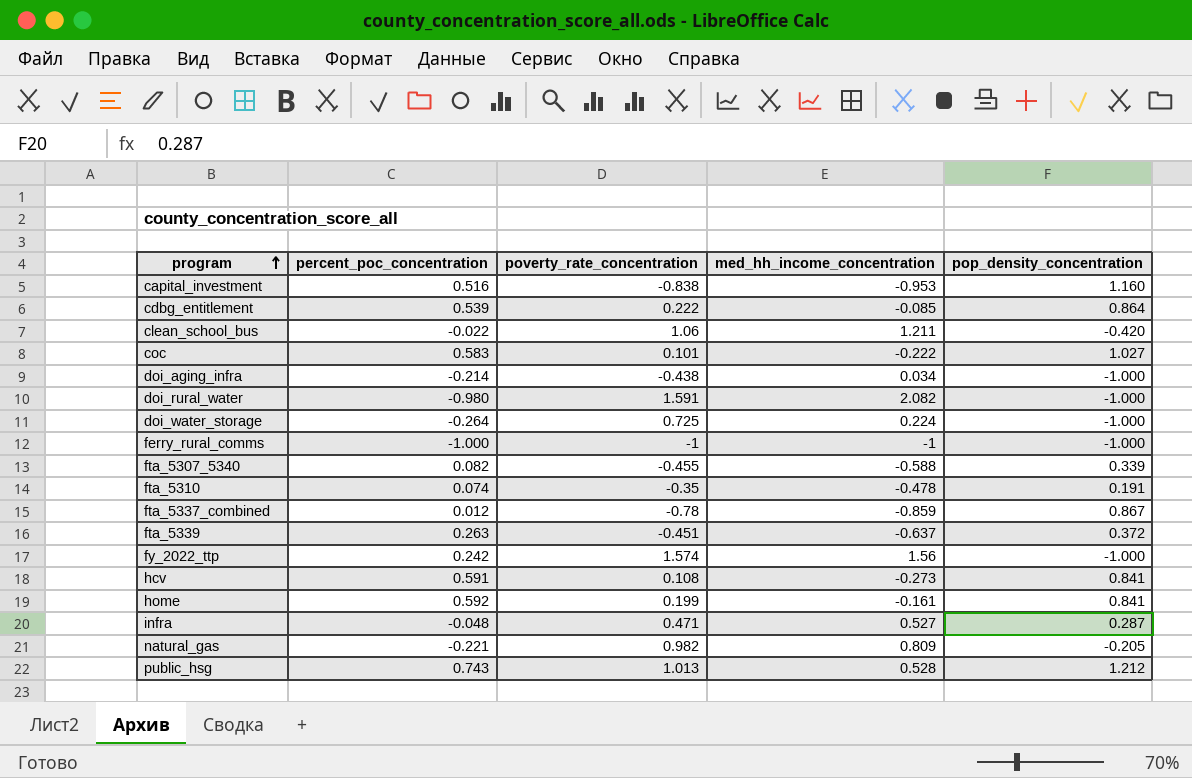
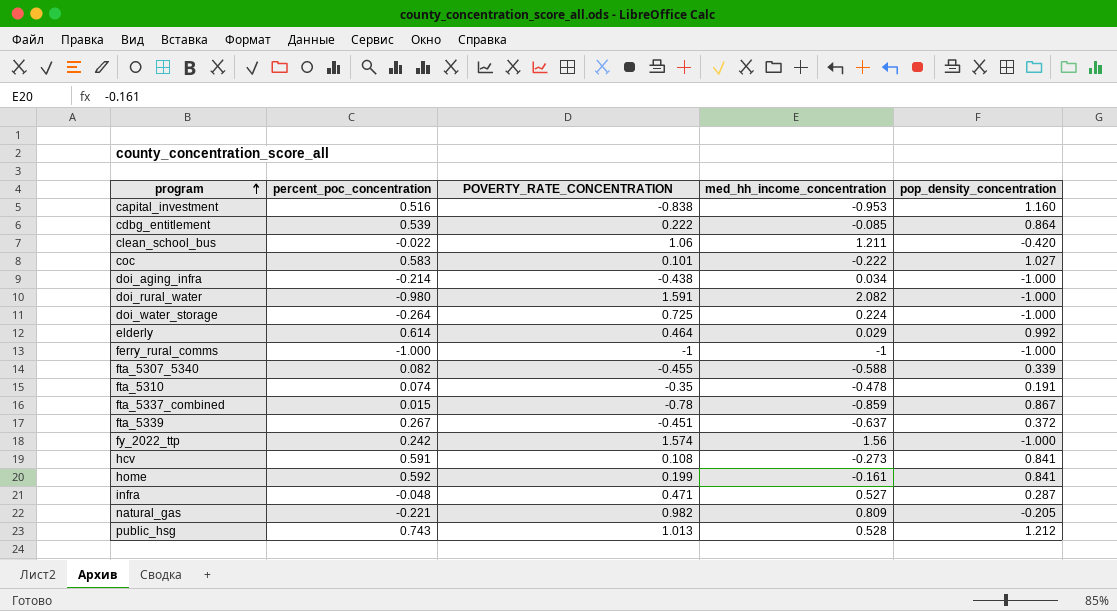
column name: poverty_rate_concentration -> POVERTY_RATE_CONCENTRATION
row elderly: none -> 0.614 | 0.464 | 0.029 | 0.992
fta_5337_combined | percent_poc_concentration: 0.012 -> 0.015
fta_5339 | percent_poc_concentration: 0.263 -> 0.267

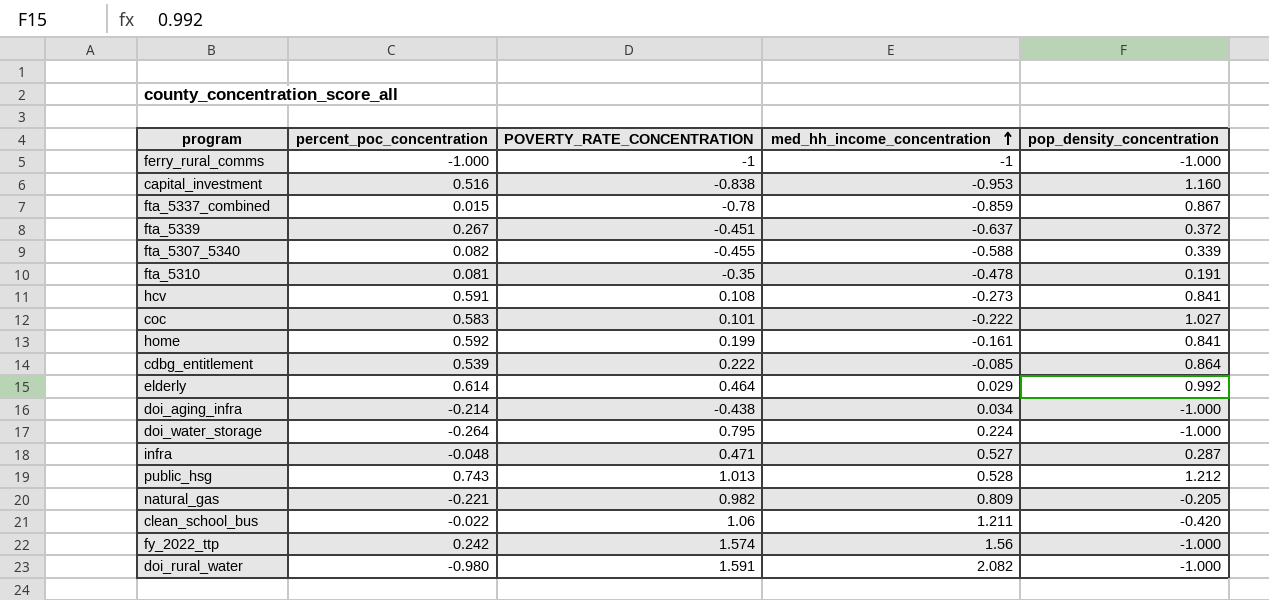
row order: program ascending -> med_hh_income_concentration ascending
fta_5310 | percent_poc_concentration: 0.074 -> 0.081
doi_water_storage | POVERTY_RATE_CONCENTRATION: 0.725 -> 0.795

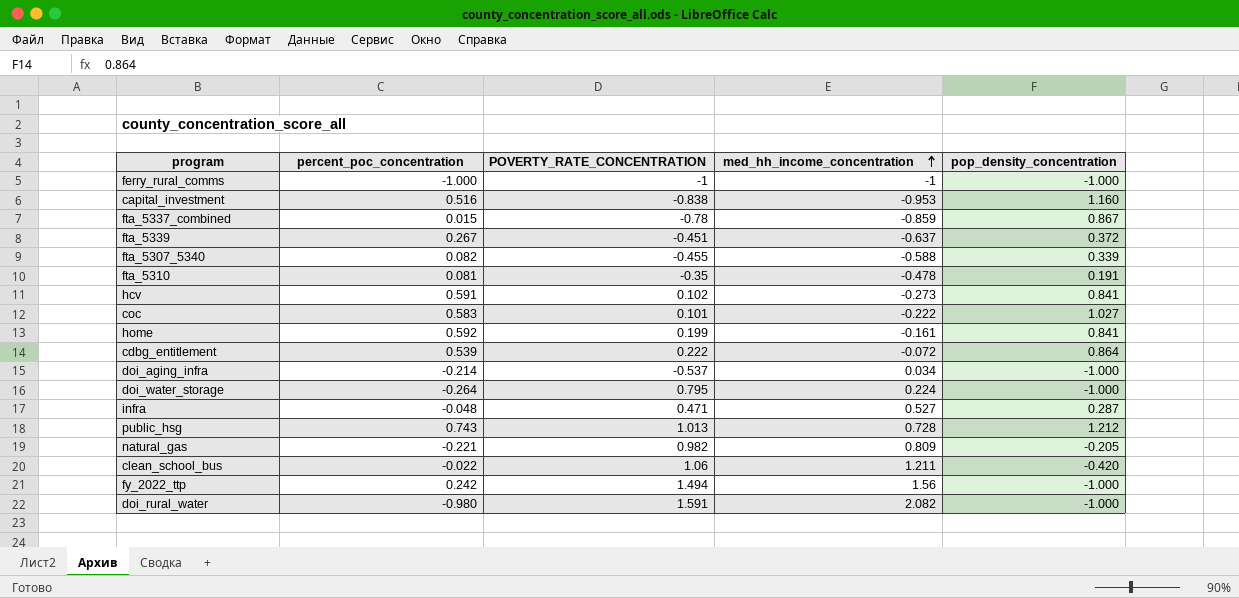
row elderly: 0.614 | 0.464 | 0.029 | 0.992 -> none
hcv | POVERTY_RATE_CONCENTRATION: 0.108 -> 0.102
cdbg_entitlement | med_hh_income_concentration: -0.085 -> -0.072
doi_aging_infra | POVERTY_RATE_CONCENTRATION: -0.438 -> -0.537
public_hsg | med_hh_income_concentration: 0.528 -> 0.728
fy_2022_ttp | POVERTY_RATE_CONCENTRATION: 1.574 -> 1.494

